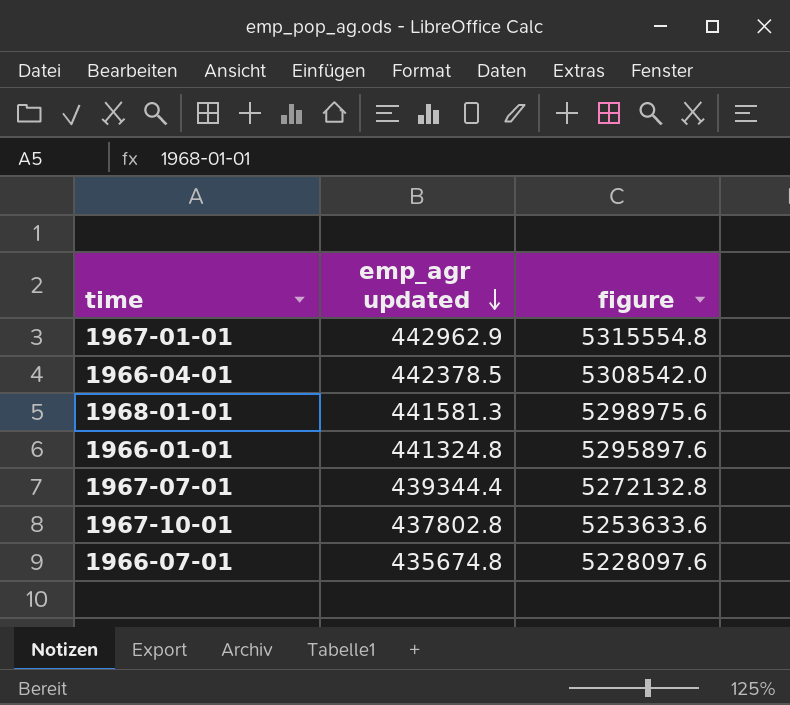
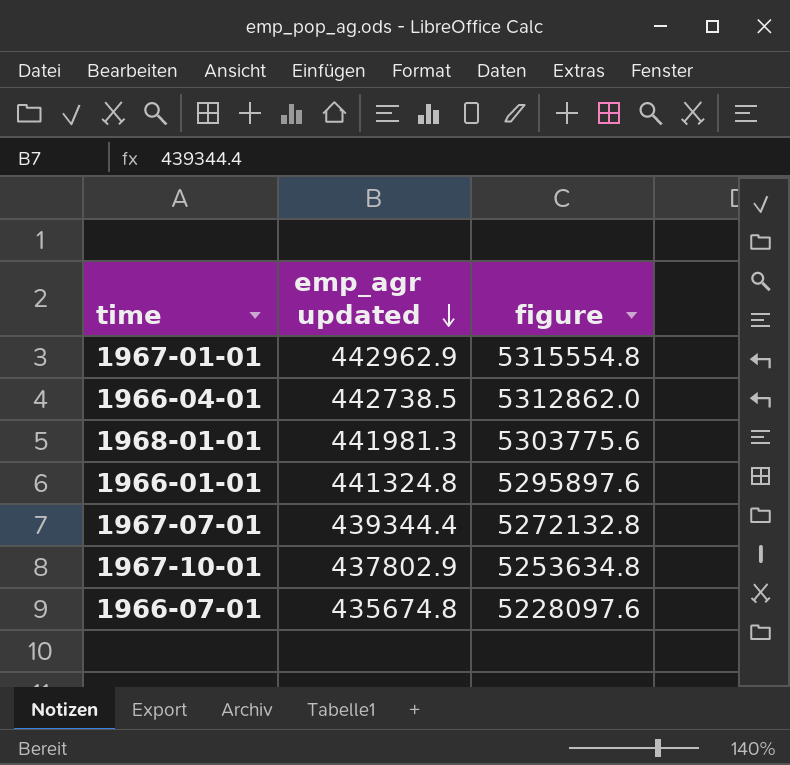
1966-04-01 | emp_agr updated: 442378.5 -> 442738.5
1966-04-01 | figure: 5308542.0 -> 5312862.0
1968-01-01 | emp_agr updated: 441581.3 -> 441981.3
1968-01-01 | figure: 5298975.6 -> 5303775.6
1967-10-01 | emp_agr updated: 437802.8 -> 437802.9
1967-10-01 | figure: 5253633.6 -> 5253634.8

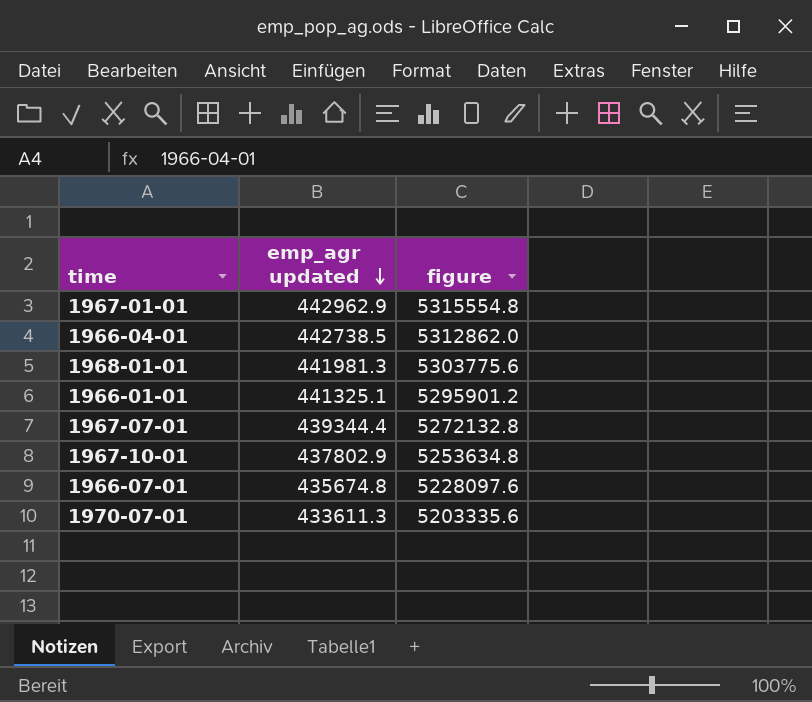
1966-01-01 | emp_agr updated: 441324.8 -> 441325.1
1966-01-01 | figure: 5295897.6 -> 5295901.2
row 1970-07-01: none -> 433611.3 | 5203335.6

